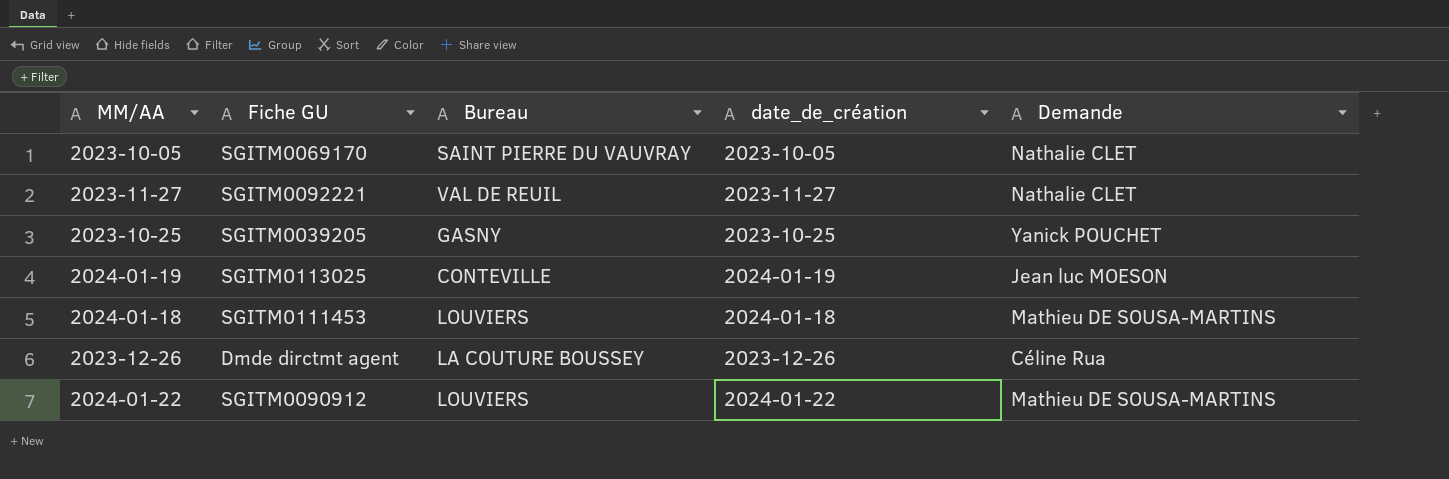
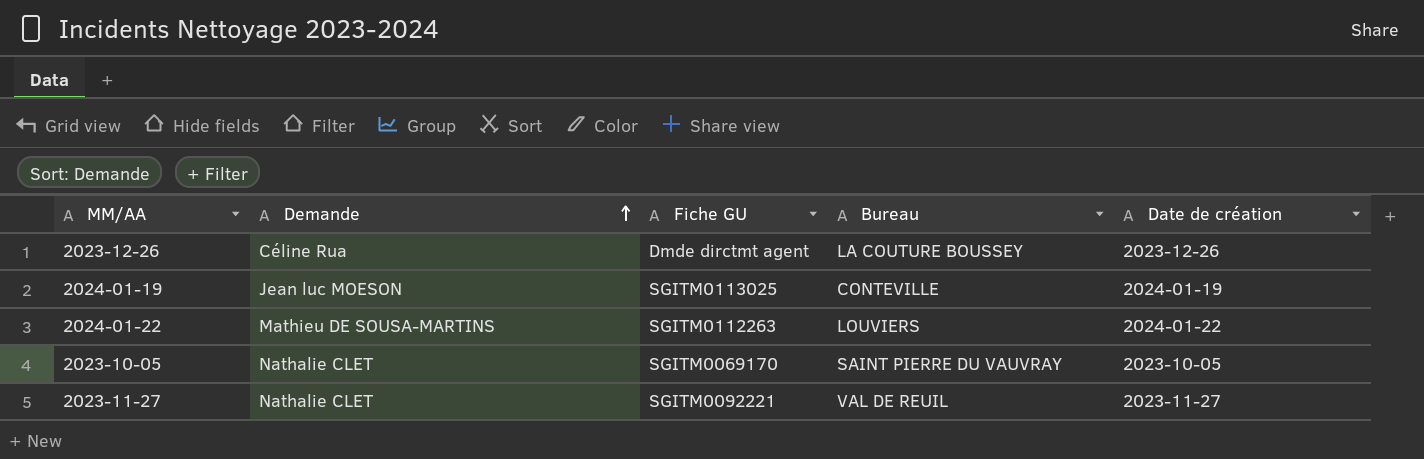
row order: none -> Demande ascending
column Demande | position: 5 -> 2
column name: date_de_création -> Date de création
row 2023-10-25: SGITM0039205 | GASNY | 2023-10-25 | Yanick POUCHET -> none
row 2024-01-18: SGITM0111453 | LOUVIERS | 2024-01-18 | Mathieu DE SOUSA-MARTINS -> none
2024-01-22 | Fiche GU: SGITM0090912 -> SGITM0112263

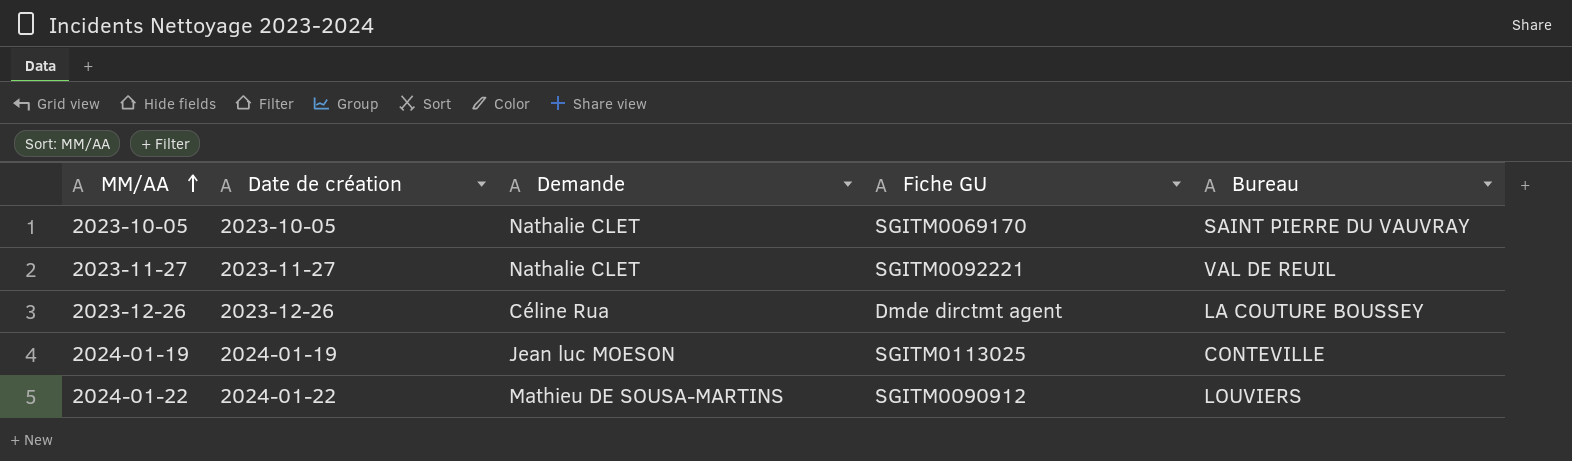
row order: Demande ascending -> MM/AA ascending
column Date de création | position: 5 -> 2
2024-01-22 | Fiche GU: SGITM0112263 -> SGITM0090912

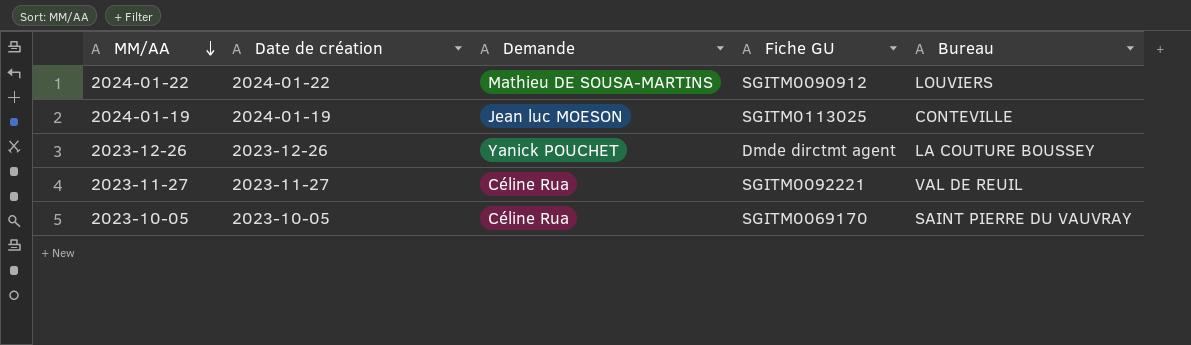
row order: MM/AA ascending -> MM/AA descending
2023-12-26 | Demande: Céline Rua -> Yanick POUCHET
2023-11-27 | Demande: Nathalie CLET -> Céline Rua
2023-10-05 | Demande: Nathalie CLET -> Céline Rua

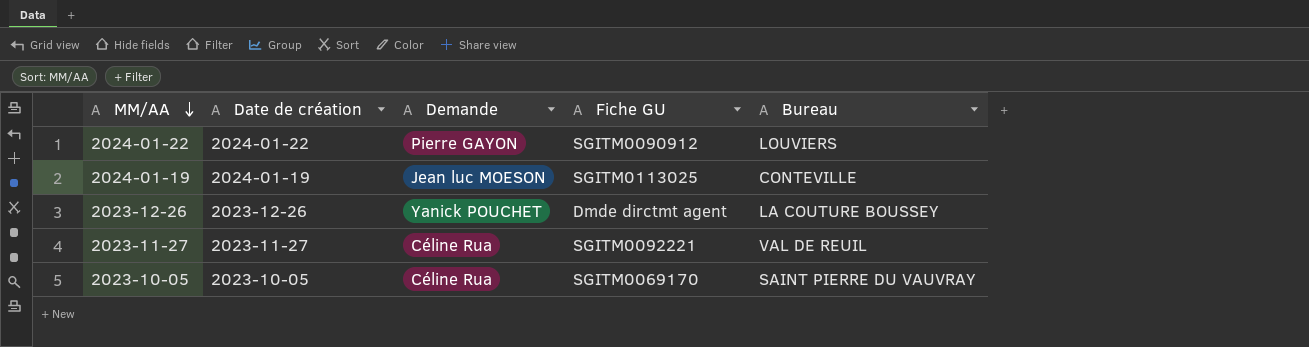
2024-01-22 | Demande: Mathieu DE SOUSA-MARTINS -> Pierre GAYON

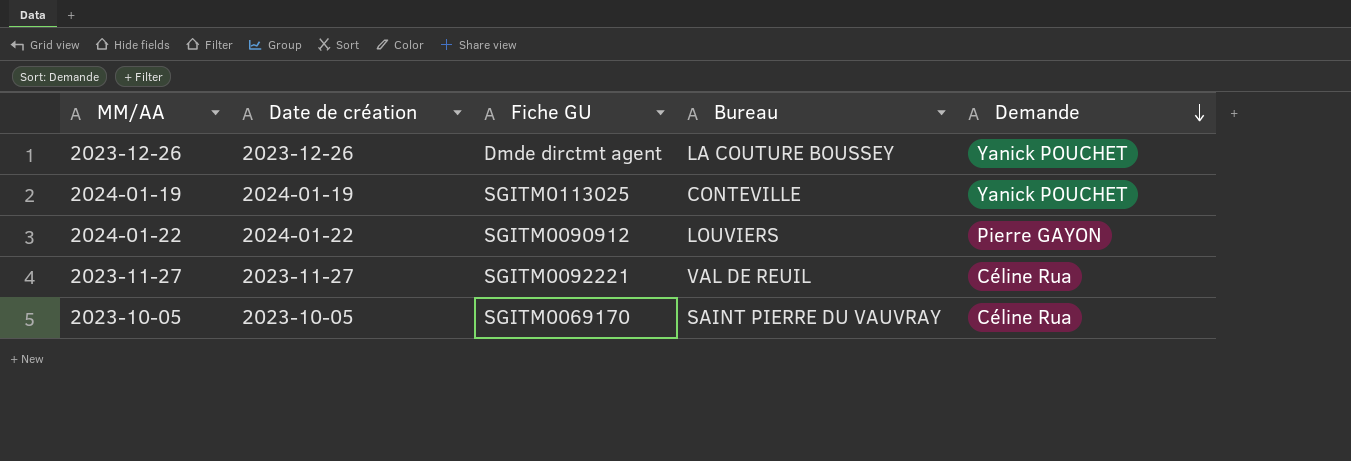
row order: MM/AA descending -> Demande descending
column Demande | position: 3 -> 5
2024-01-19 | Demande: Jean luc MOESON -> Yanick POUCHET

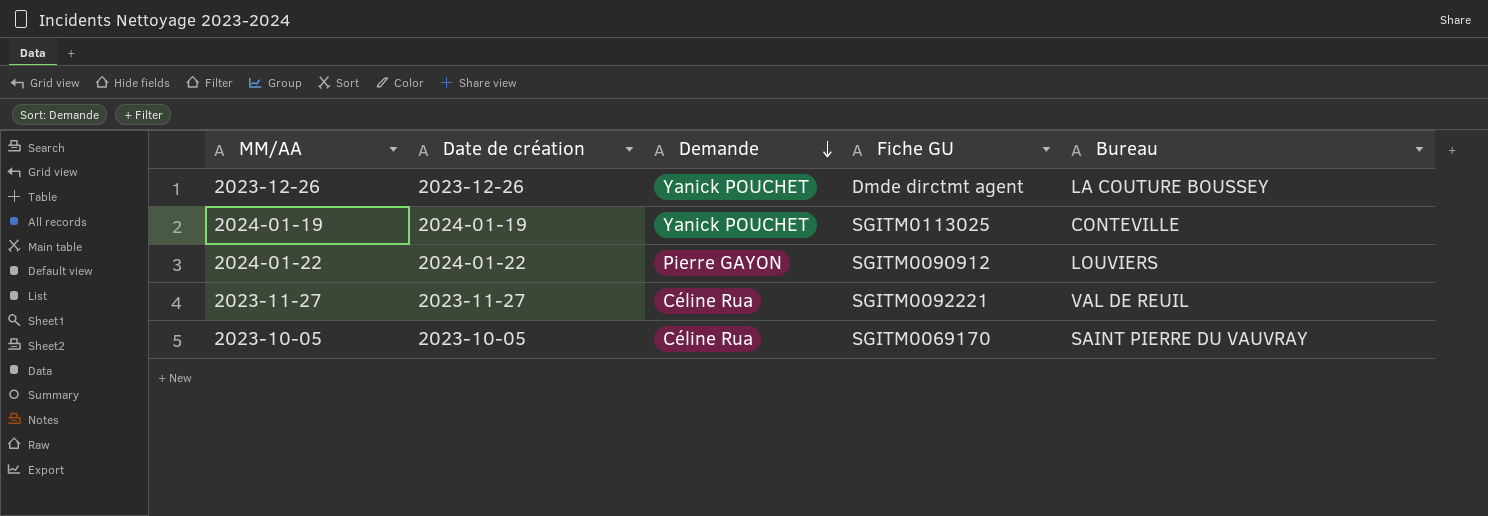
column Demande | position: 5 -> 3

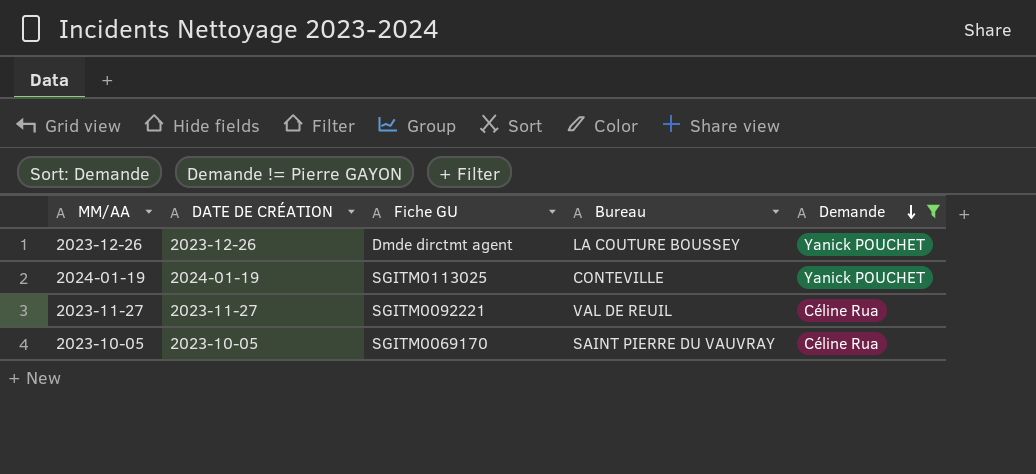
filter: none -> Demande != Pierre GAYON
column name: Date de création -> DATE DE CRÉATION
column Demande | position: 3 -> 5

